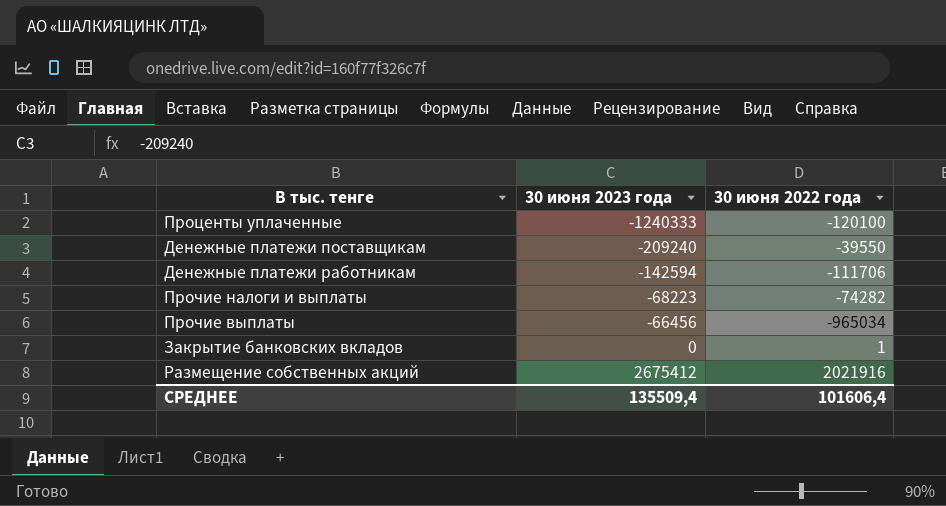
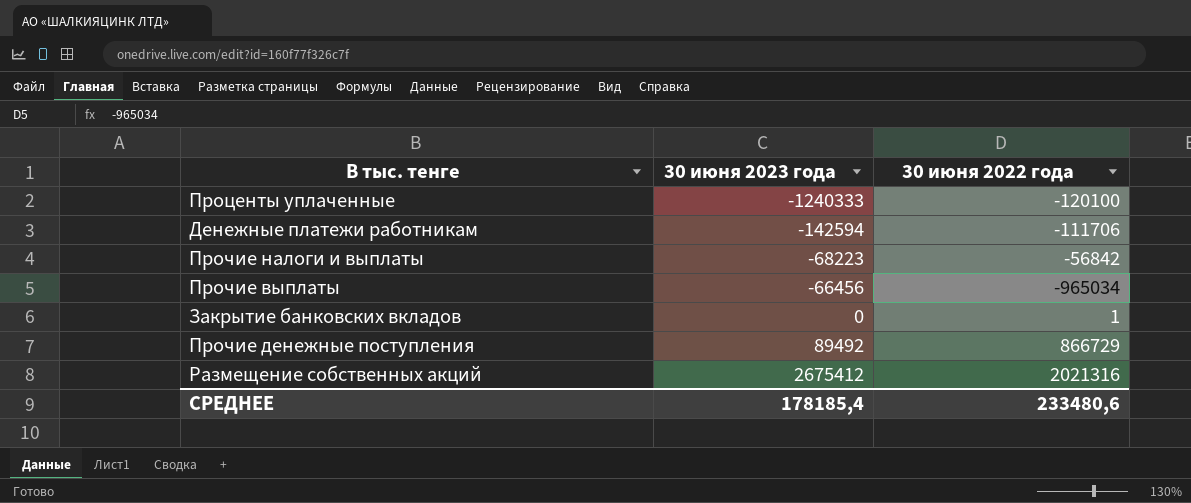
row Денежные платежи поставщикам: -209240 | -39550 -> none
Прочие налоги и выплаты | 30 июня 2022 года: -74282 -> -56842
row Прочие денежные поступления: none -> 89492 | 866729
Размещение собственных акций | 30 июня 2022 года: 2021916 -> 2021316
СРЕДНЕЕ | 30 июня 2023 года: 135509,4 -> 178185,4
СРЕДНЕЕ | 30 июня 2022 года: 101606,4 -> 233480,6

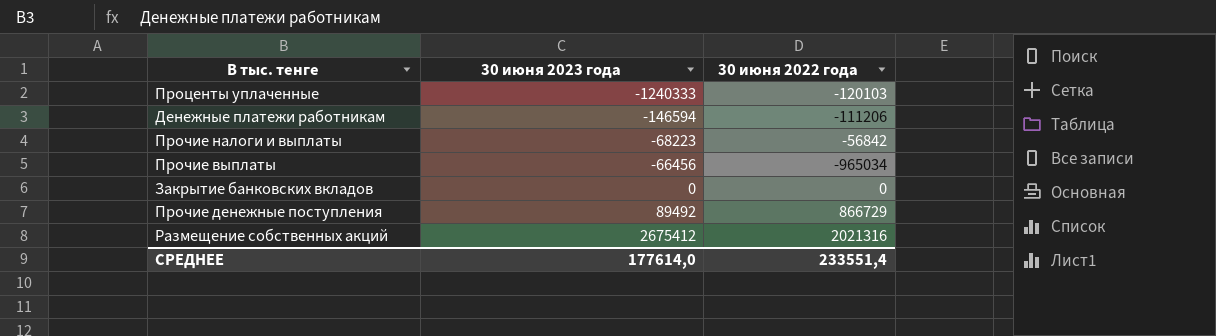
Проценты уплаченные | 30 июня 2022 года: -120100 -> -120103
Денежные платежи работникам | 30 июня 2023 года: -142594 -> -146594
Денежные платежи работникам | 30 июня 2022 года: -111706 -> -111206
Закрытие банковских вкладов | 30 июня 2022 года: 1 -> 0
СРЕДНЕЕ | 30 июня 2023 года: 178185,4 -> 177614,0
СРЕДНЕЕ | 30 июня 2022 года: 233480,6 -> 233551,4

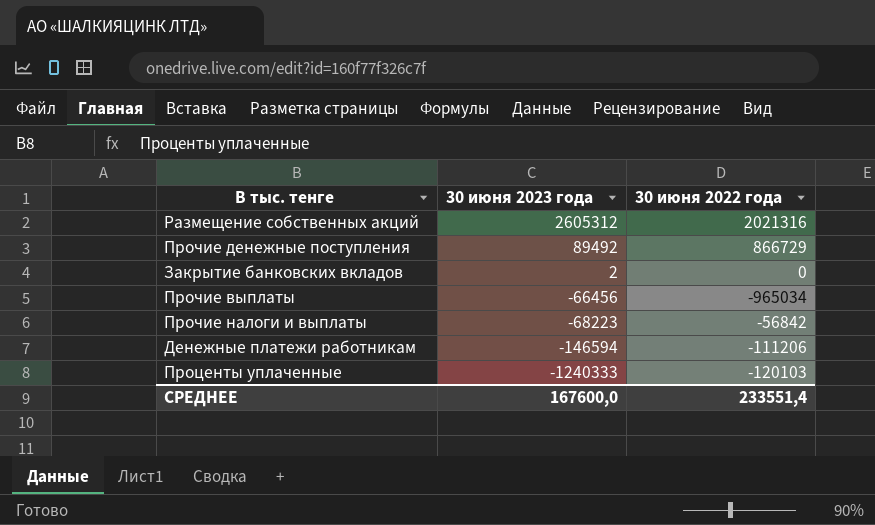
row order: 30 июня 2023 года ascending -> 30 июня 2023 года descending
Размещение собственных акций | 30 июня 2023 года: 2675412 -> 2605312
Закрытие банковских вкладов | 30 июня 2023 года: 0 -> 2
СРЕДНЕЕ | 30 июня 2023 года: 177614,0 -> 167600,0

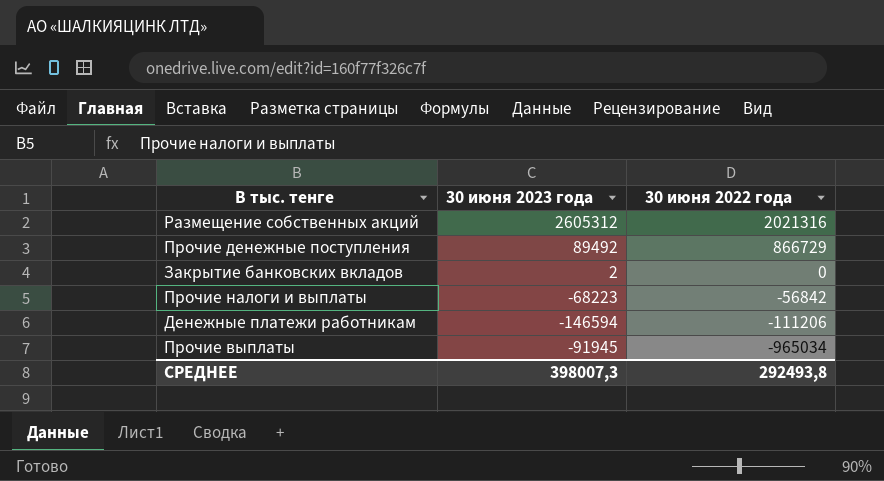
row order: 30 июня 2023 года descending -> 30 июня 2022 года descending
row Проценты уплаченные: -1240333 | -120103 -> none
Прочие выплаты | 30 июня 2023 года: -66456 -> -91945
СРЕДНЕЕ | 30 июня 2023 года: 167600,0 -> 398007,3
СРЕДНЕЕ | 30 июня 2022 года: 233551,4 -> 292493,8

